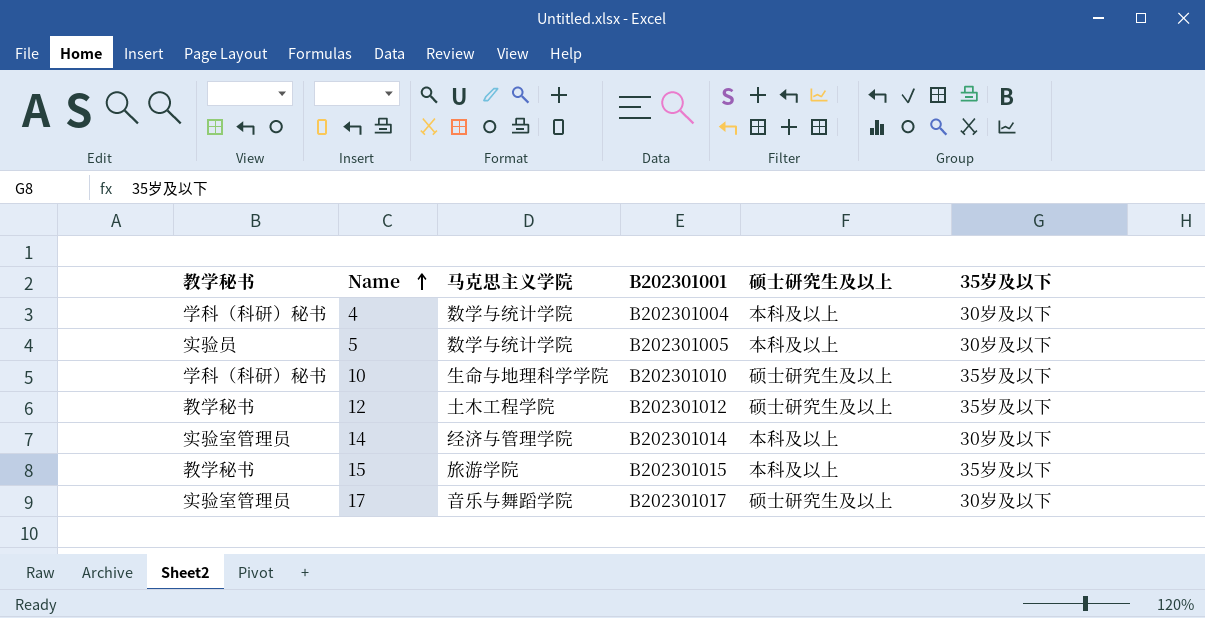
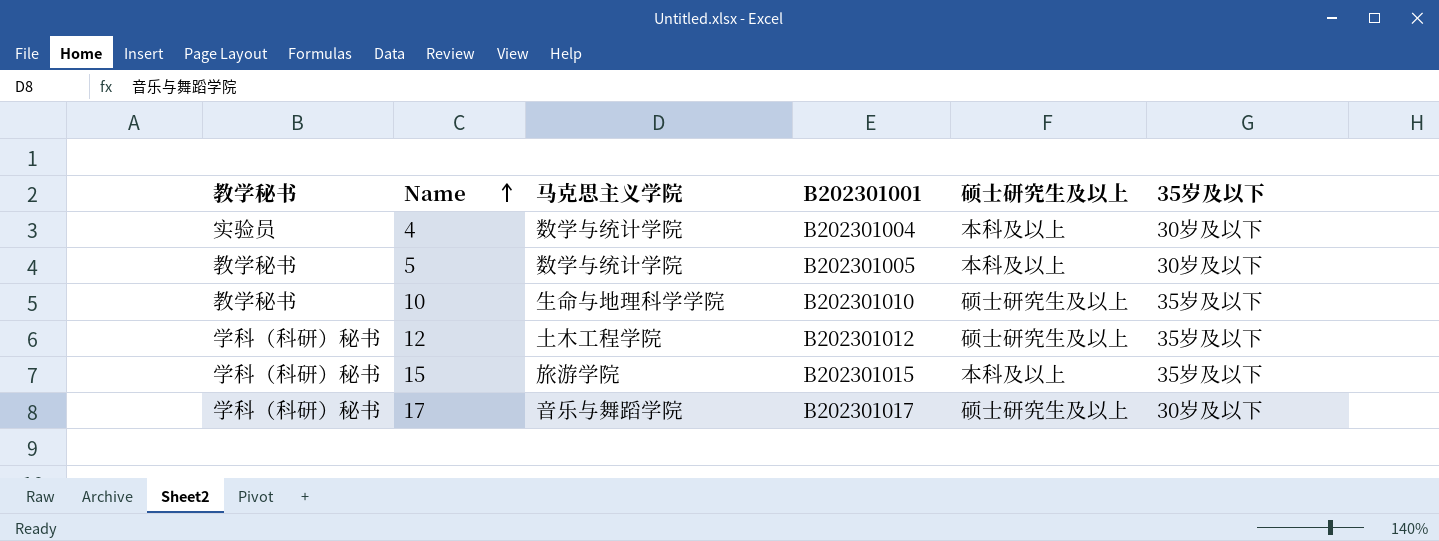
row 14: 实验室管理员 | 经济与管理学院 | B202301014 | 本科及以上 | 30岁及以下 -> none
4 | 教学秘书: 学科（科研）秘书 -> 实验员
5 | 教学秘书: 实验员 -> 教学秘书
10 | 教学秘书: 学科（科研）秘书 -> 教学秘书
12 | 教学秘书: 教学秘书 -> 学科（科研）秘书
15 | 教学秘书: 教学秘书 -> 学科（科研）秘书
17 | 教学秘书: 实验室管理员 -> 学科（科研）秘书

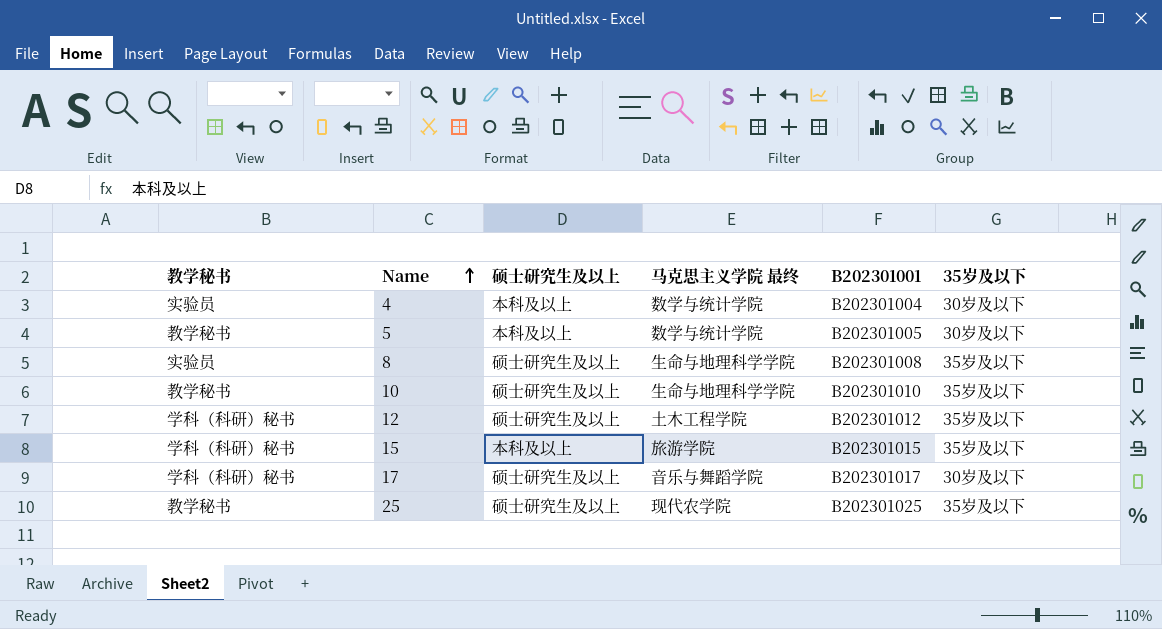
column 硕士研究生及以上 | position: 5 -> 3
column name: 马克思主义学院 -> 马克思主义学院 最终
row 8: none -> 实验员 | 硕士研究生及以上 | 生命与地理科学学院 | B202301008 | 35岁及以下
row 25: none -> 教学秘书 | 硕士研究生及以上 | 现代农学院 | B202301025 | 35岁及以下

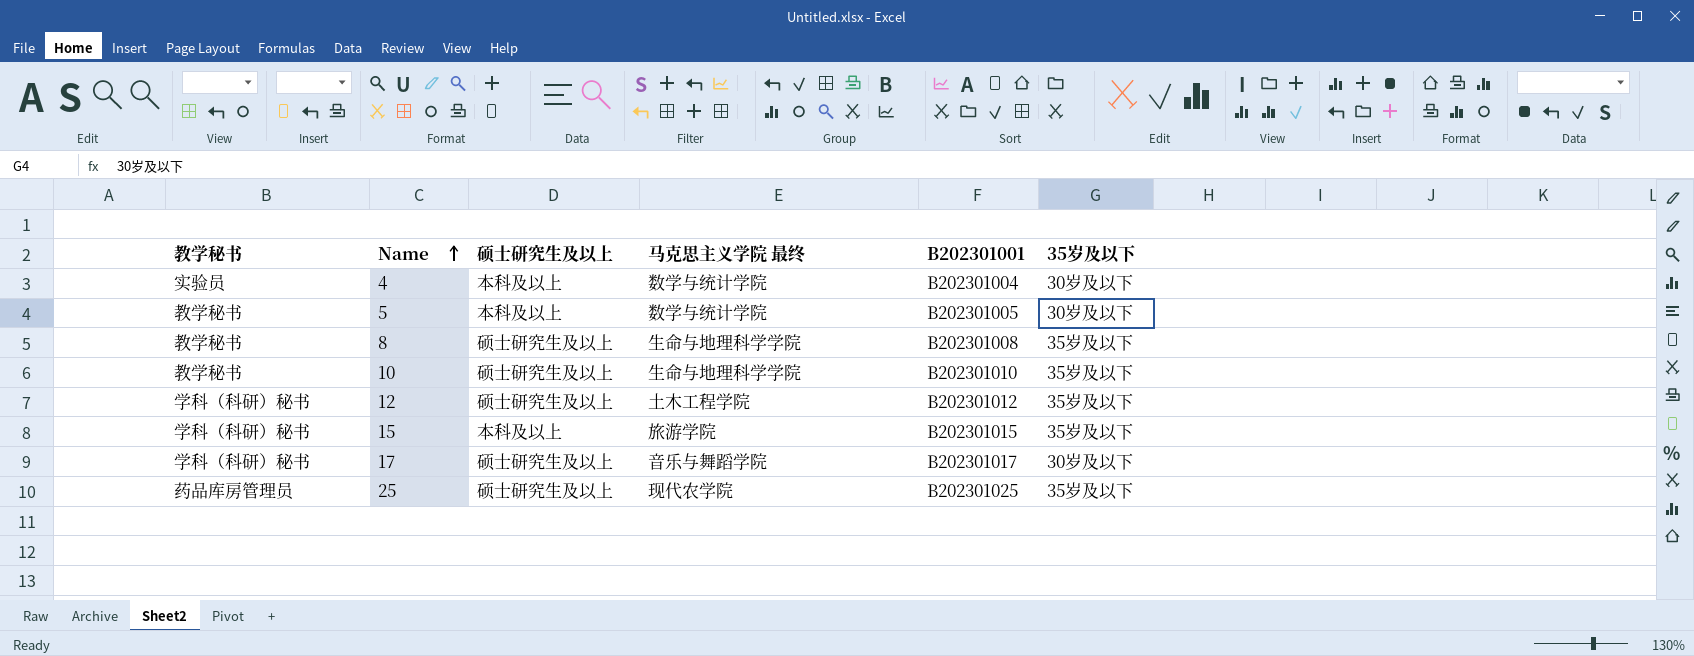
8 | 教学秘书: 实验员 -> 教学秘书
25 | 教学秘书: 教学秘书 -> 药品库房管理员

